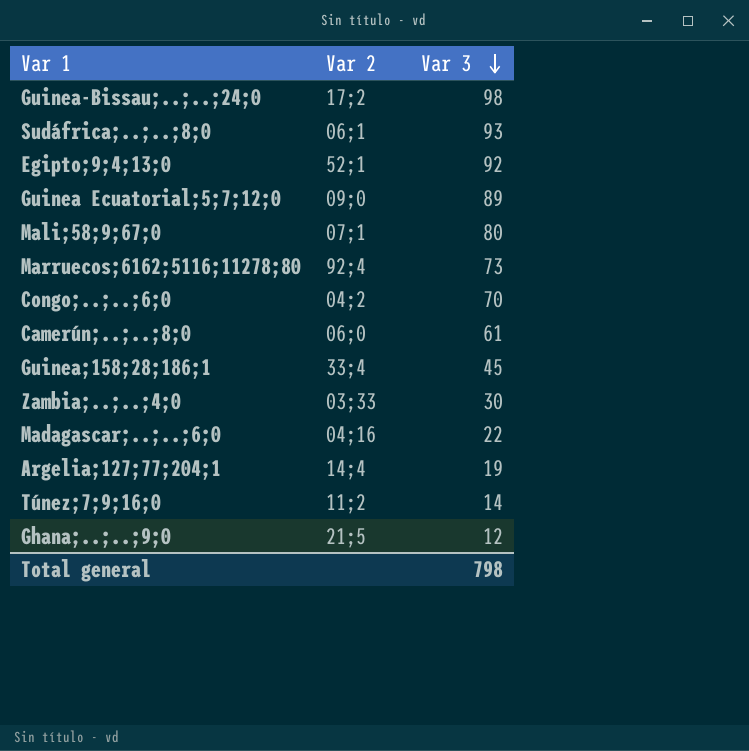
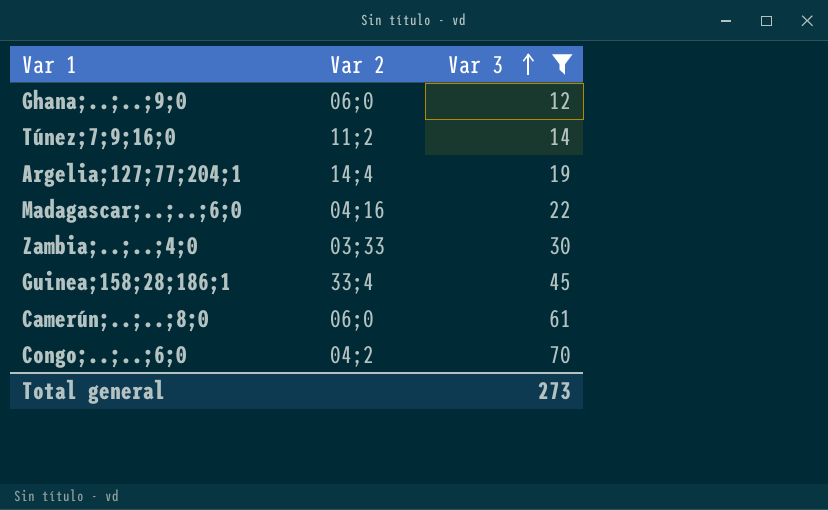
filter: none -> Var 3 <= 70
row order: Var 3 descending -> Var 3 ascending
Ghana;..;..;9;0 | Var 2: 21;5 -> 06;0
Total general | Var 3: 798 -> 273

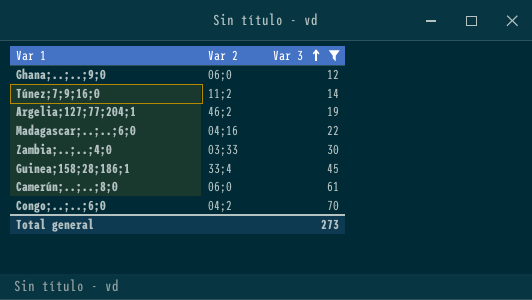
Argelia;127;77;204;1 | Var 2: 14;4 -> 46;2

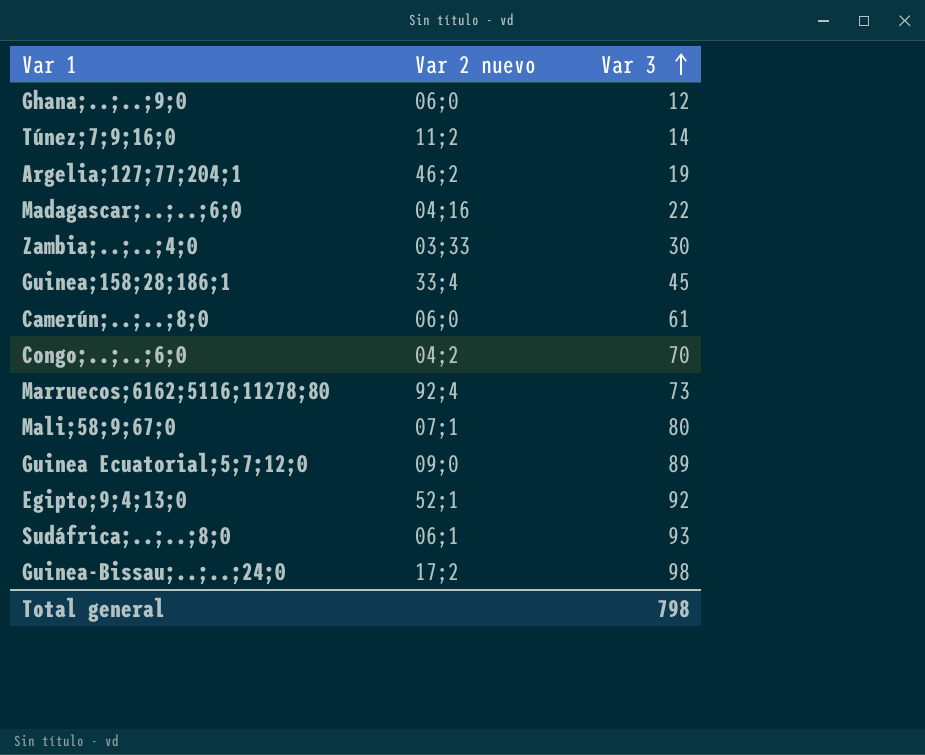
filter: Var 3 <= 70 -> none
column name: Var 2 -> Var 2 nuevo
Total general | Var 3: 273 -> 798

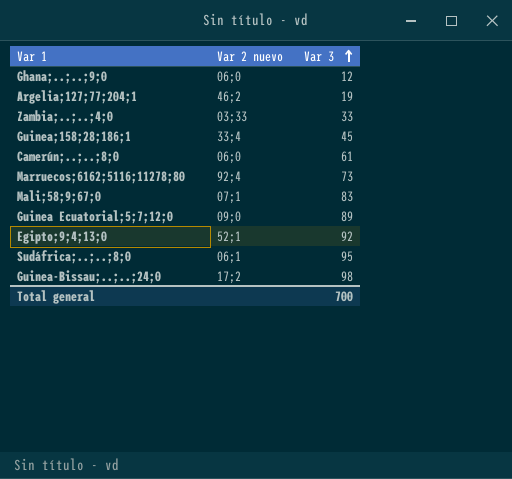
row Túnez;7;9;16;0: 11;2 | 14 -> none
row Madagascar;..;..;6;0: 04;16 | 22 -> none
row Congo;..;..;6;0: 04;2 | 70 -> none
Zambia;..;..;4;0 | Var 3: 30 -> 33
Mali;58;9;67;0 | Var 3: 80 -> 83
Sudáfrica;..;..;8;0 | Var 3: 93 -> 95
Total general | Var 3: 798 -> 700

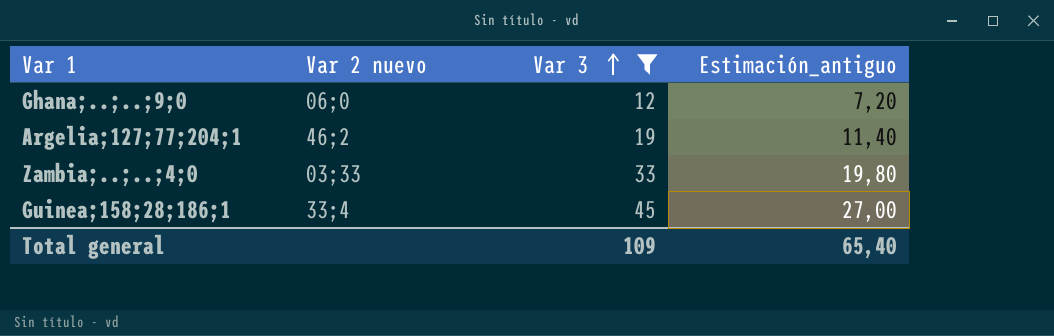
filter: none -> Var 3 <= 45
column Estimación_antiguo | formula: none -> [Var 3] * 0,6
Total general | Var 3: 700 -> 109

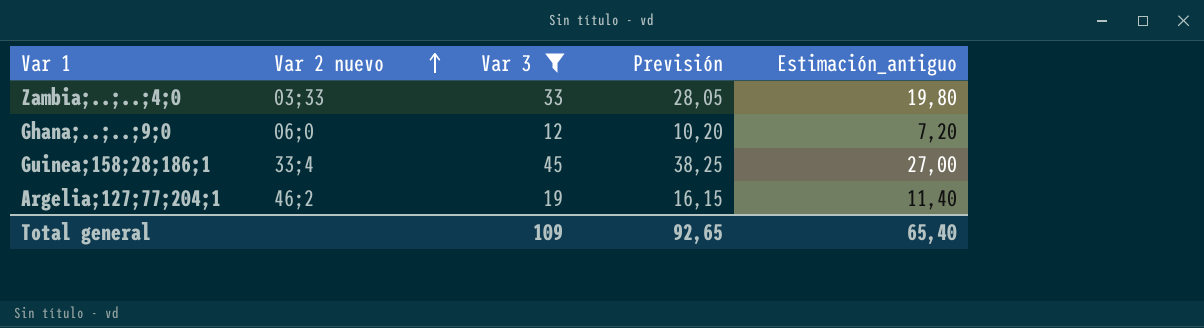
row order: Var 3 ascending -> Var 2 nuevo ascending
column Previsión | formula: none -> [Var 3] * 0,85

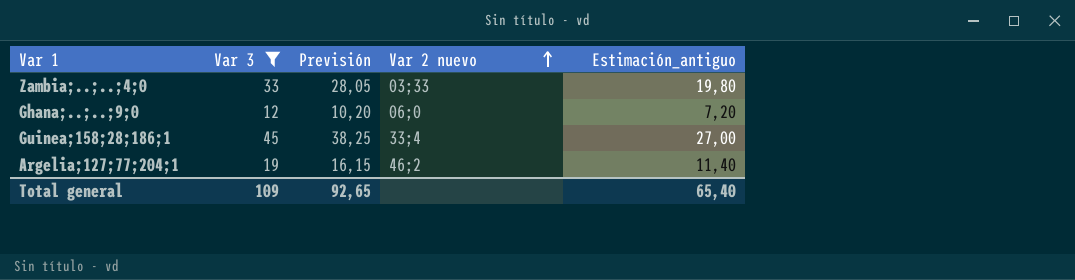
column Var 2 nuevo | position: 2 -> 4

